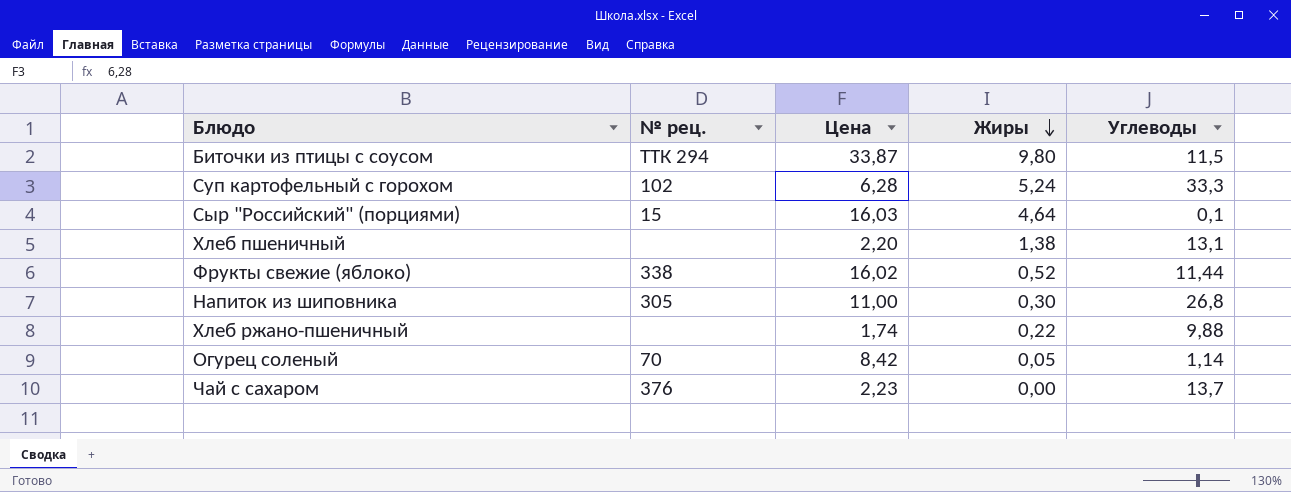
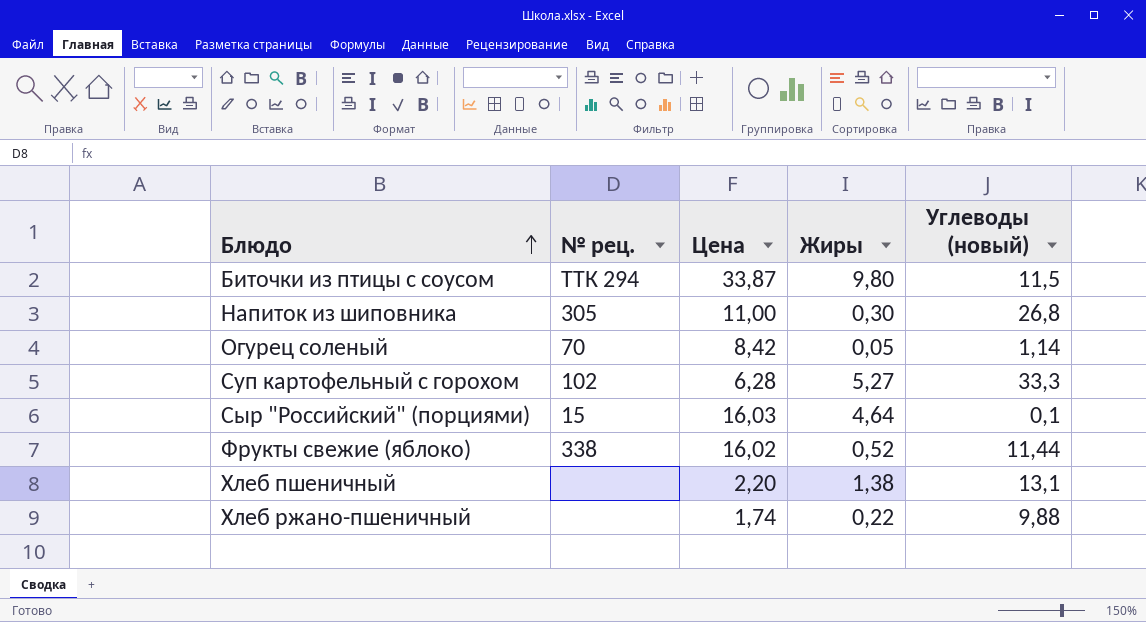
row order: Жиры descending -> Блюдо ascending
column name: Углеводы -> Углеводы (новый)
row Чай с сахаром: 376 | 2,23 | 0,00 | 13,7 -> none
Суп картофельный с горохом | Жиры: 5,24 -> 5,27

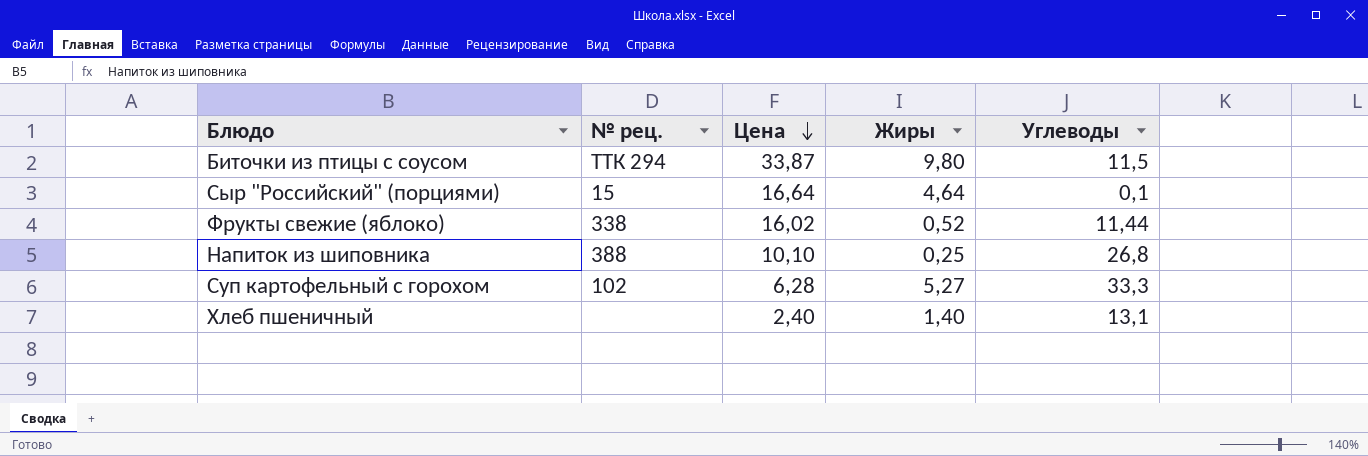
row order: Блюдо ascending -> Цена descending
column name: Углеводы (новый) -> Углеводы
row Огурец соленый: 70 | 8,42 | 0,05 | 1,14 -> none
row Хлеб ржано-пшеничный: none | 1,74 | 0,22 | 9,88 -> none
Сыр "Российский" (порциями) | Цена: 16,03 -> 16,64
Напиток из шиповника | № рец.: 305 -> 388
Напиток из шиповника | Цена: 11,00 -> 10,10
Напиток из шиповника | Жиры: 0,30 -> 0,25
Хлеб пшеничный | Цена: 2,20 -> 2,40
Хлеб пшеничный | Жиры: 1,38 -> 1,40

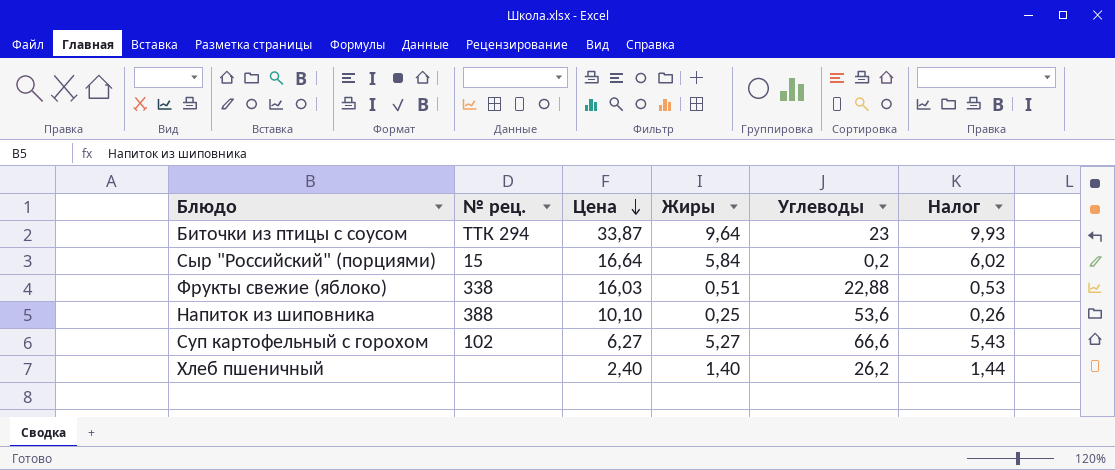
column Налог | formula: none -> [Жиры] * 1,03
Биточки из птицы с соусом | Жиры: 9,80 -> 9,64
Биточки из птицы с соусом | Углеводы: 11,5 -> 23
Сыр "Российский" (порциями) | Жиры: 4,64 -> 5,84
Сыр "Российский" (порциями) | Углеводы: 0,1 -> 0,2
Фрукты свежие (яблоко) | Цена: 16,02 -> 16,03
Фрукты свежие (яблоко) | Жиры: 0,52 -> 0,51
Фрукты свежие (яблоко) | Углеводы: 11,44 -> 22,88
Напиток из шиповника | Углеводы: 26,8 -> 53,6
Суп картофельный с горохом | Цена: 6,28 -> 6,27
Суп картофельный с горохом | Углеводы: 33,3 -> 66,6
Хлеб пшеничный | Углеводы: 13,1 -> 26,2

